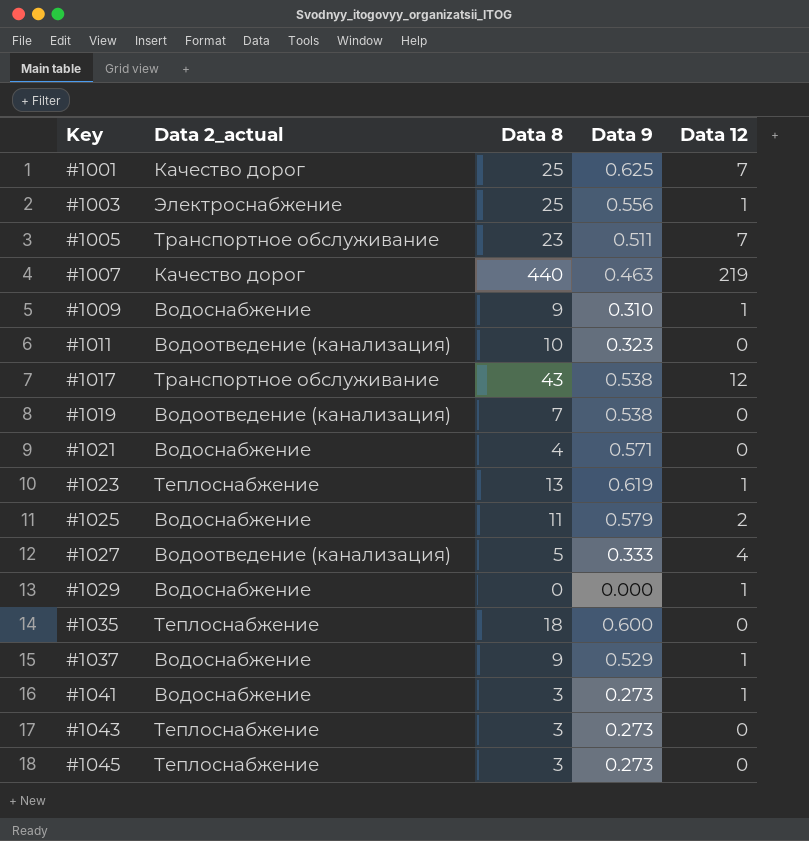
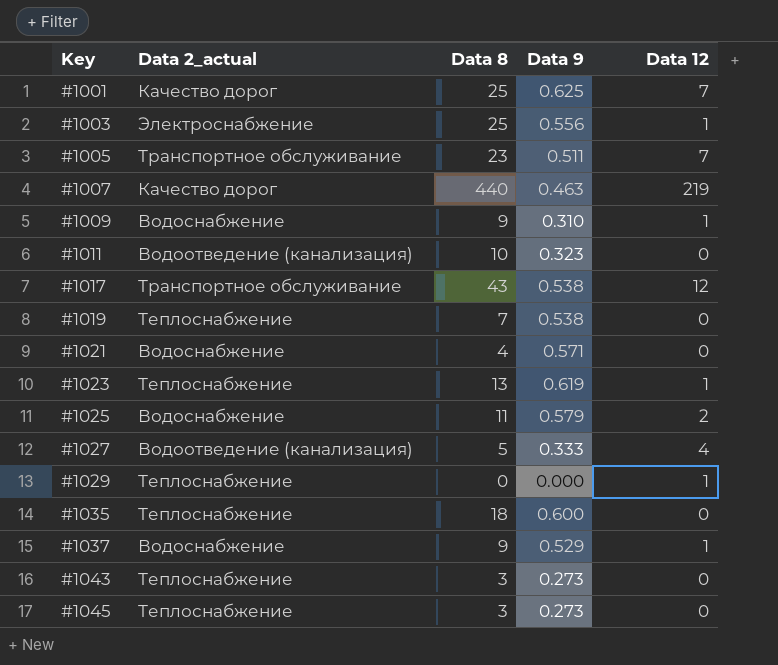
row #1041: Водоснабжение | 3 | 0.273 | 1 -> none
#1019 | Data 2_actual: Водоотведение (канализация) -> Теплоснабжение
#1029 | Data 2_actual: Водоснабжение -> Теплоснабжение

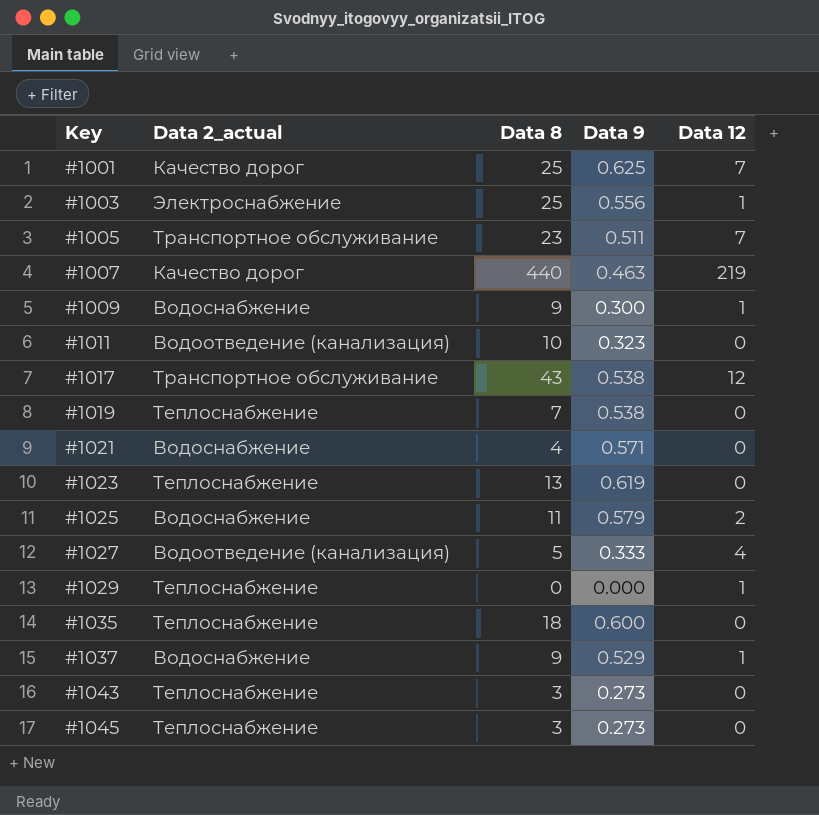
#1009 | Data 9: 0.310 -> 0.300
#1023 | Data 12: 1 -> 0

